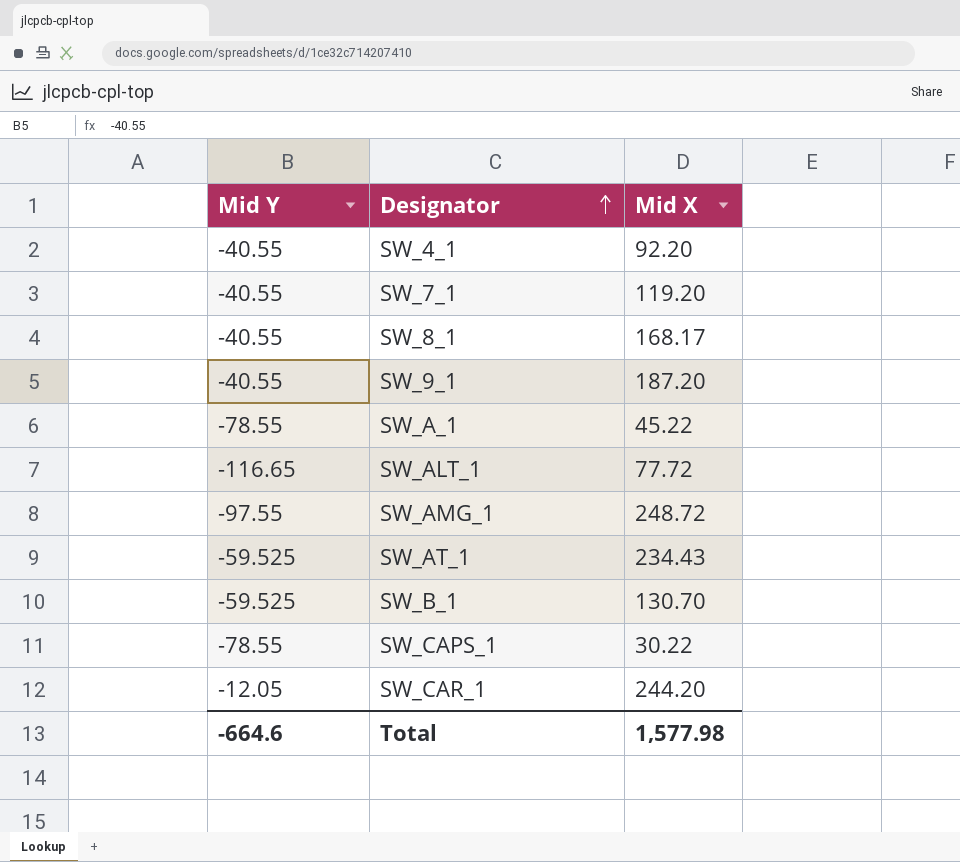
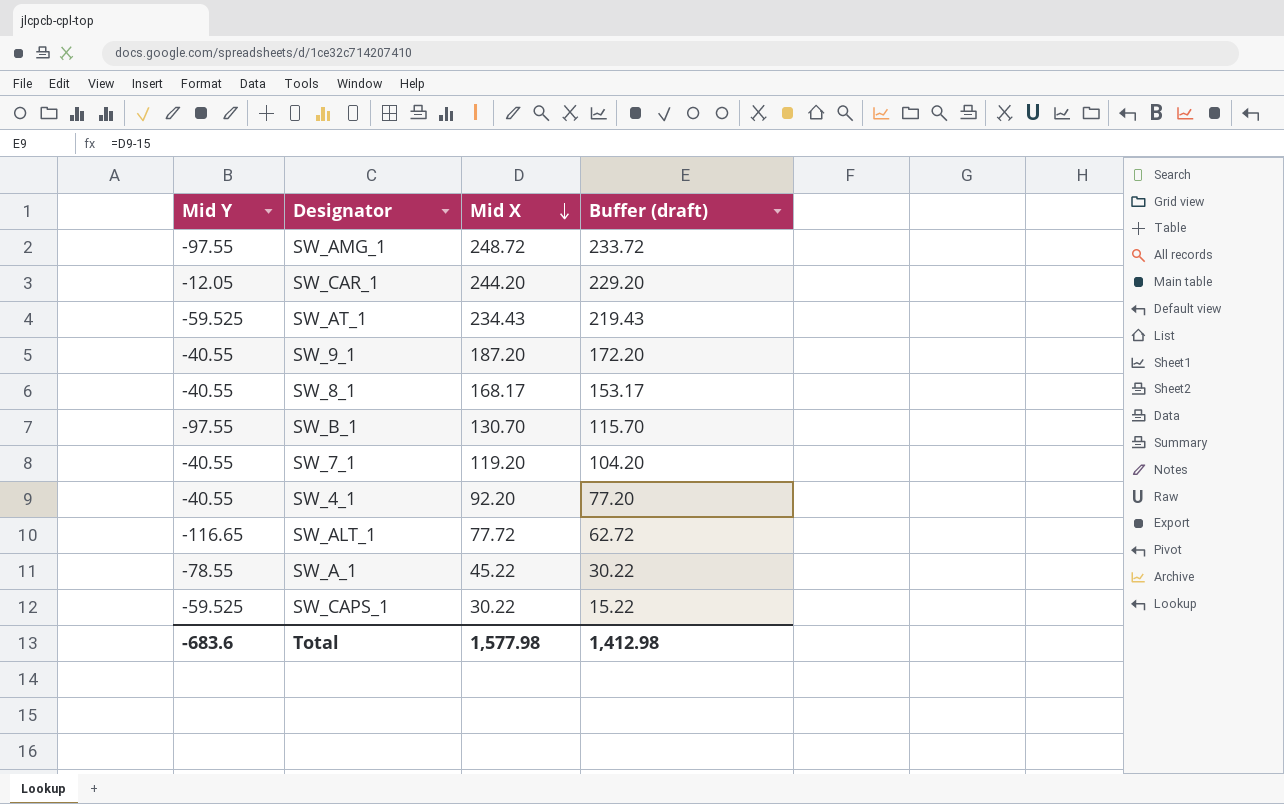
row order: Designator ascending -> Mid X descending
column Buffer (draft) | formula: none -> [Mid X] - 15
SW_B_1 | Mid Y: -59.525 -> -97.55
SW_CAPS_1 | Mid Y: -78.55 -> -59.525
Total | Mid Y: -664.6 -> -683.6

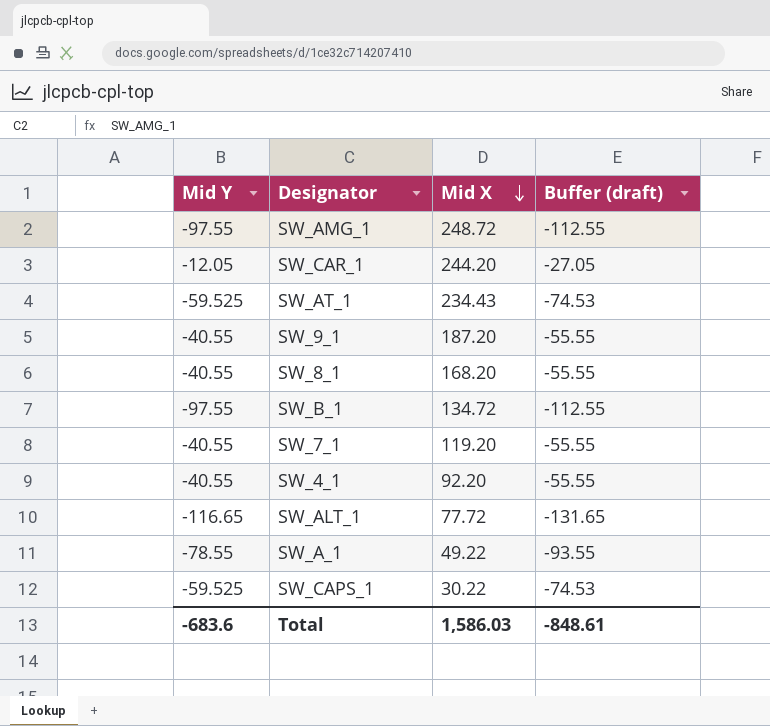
column Buffer (draft) | formula: [Mid X] - 15 -> [Mid Y] - 15
SW_8_1 | Mid X: 168.17 -> 168.20
SW_B_1 | Mid X: 130.70 -> 134.72
SW_A_1 | Mid X: 45.22 -> 49.22
Total | Mid X: 1,577.98 -> 1,586.03
Total | Buffer (draft): 1,412.98 -> -848.61

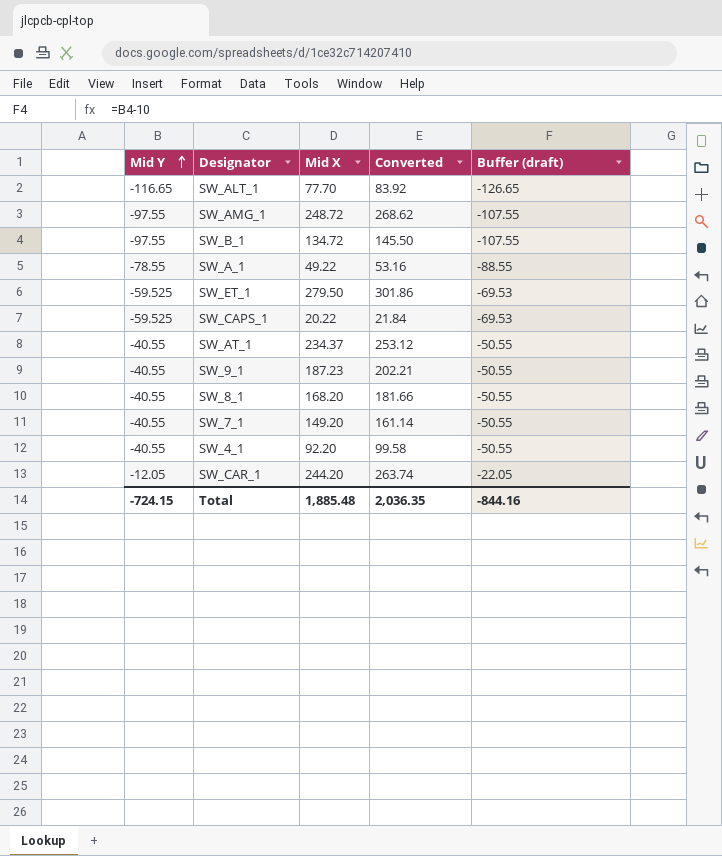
row order: Mid X descending -> Mid Y ascending
column Converted | formula: none -> [Mid X] * 1.08
column Buffer (draft) | formula: [Mid Y] - 15 -> [Mid Y] - 10
SW_ALT_1 | Mid X: 77.72 -> 77.70
row SW_ET_1: none -> -59.525 | 279.50 | 301.86 | -69.53
SW_CAPS_1 | Mid X: 30.22 -> 20.22
SW_AT_1 | Mid Y: -59.525 -> -40.55
SW_AT_1 | Mid X: 234.43 -> 234.37
SW_9_1 | Mid X: 187.20 -> 187.23
SW_7_1 | Mid X: 119.20 -> 149.20
Total | Mid Y: -683.6 -> -724.15
Total | Mid X: 1,586.03 -> 1,885.48
Total | Buffer (draft): -848.61 -> -844.16

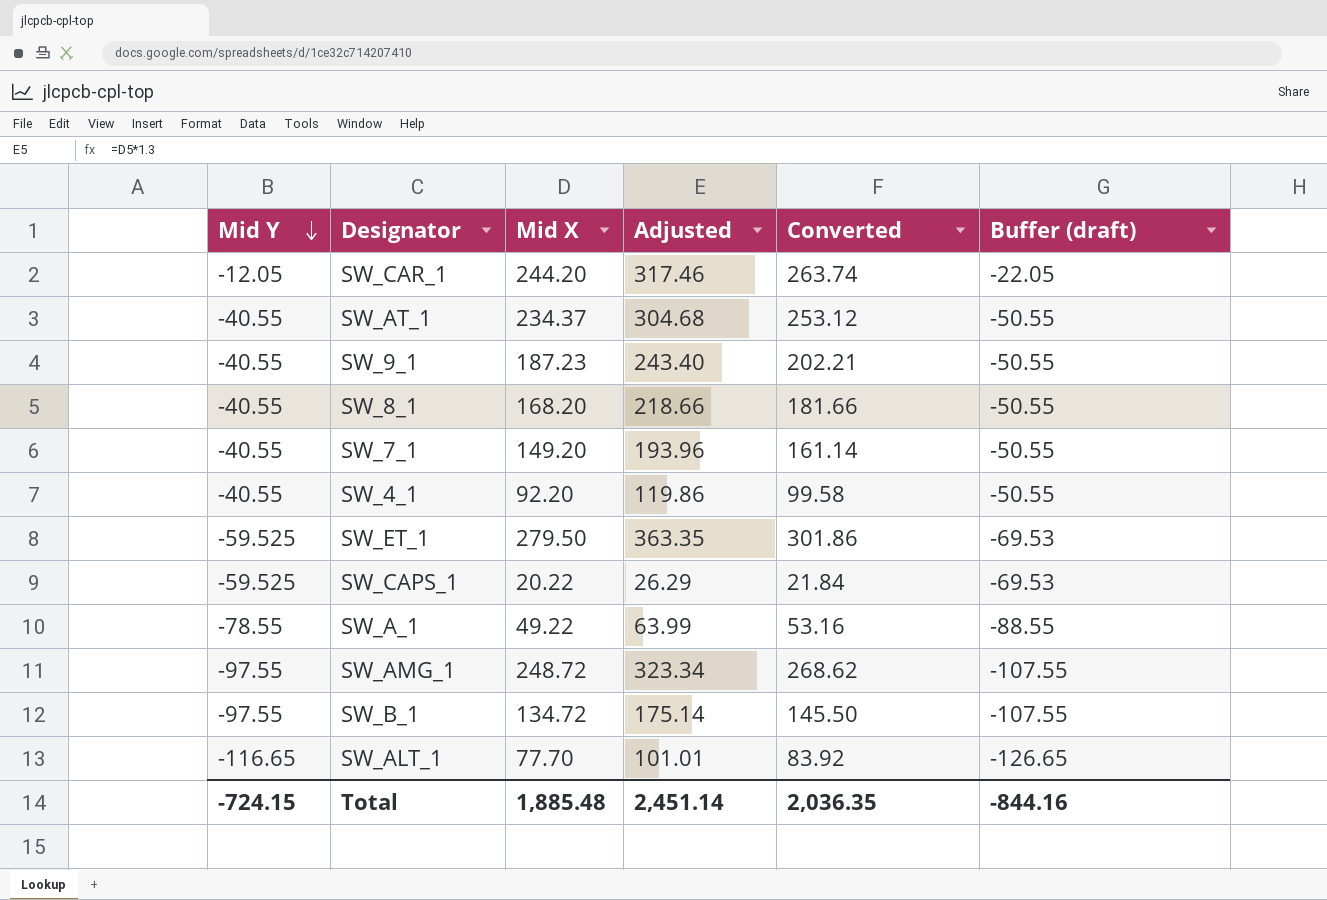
row order: Mid Y ascending -> Mid Y descending
column Adjusted | formula: none -> [Mid X] * 1.3

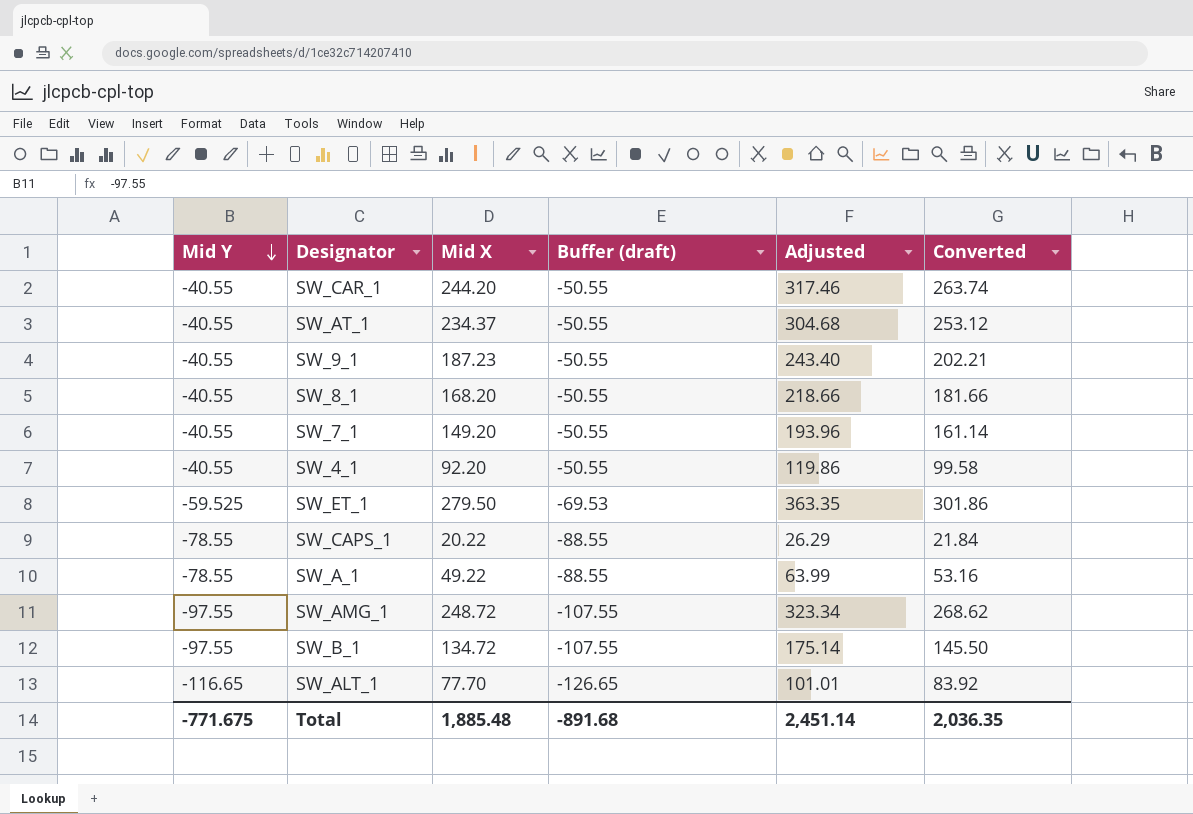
column Buffer (draft) | position: 6 -> 4
SW_CAR_1 | Mid Y: -12.05 -> -40.55
SW_CAR_1 | Buffer (draft): -22.05 -> -50.55
SW_CAPS_1 | Mid Y: -59.525 -> -78.55
SW_CAPS_1 | Buffer (draft): -69.53 -> -88.55
Total | Mid Y: -724.15 -> -771.675
Total | Buffer (draft): -844.16 -> -891.68

